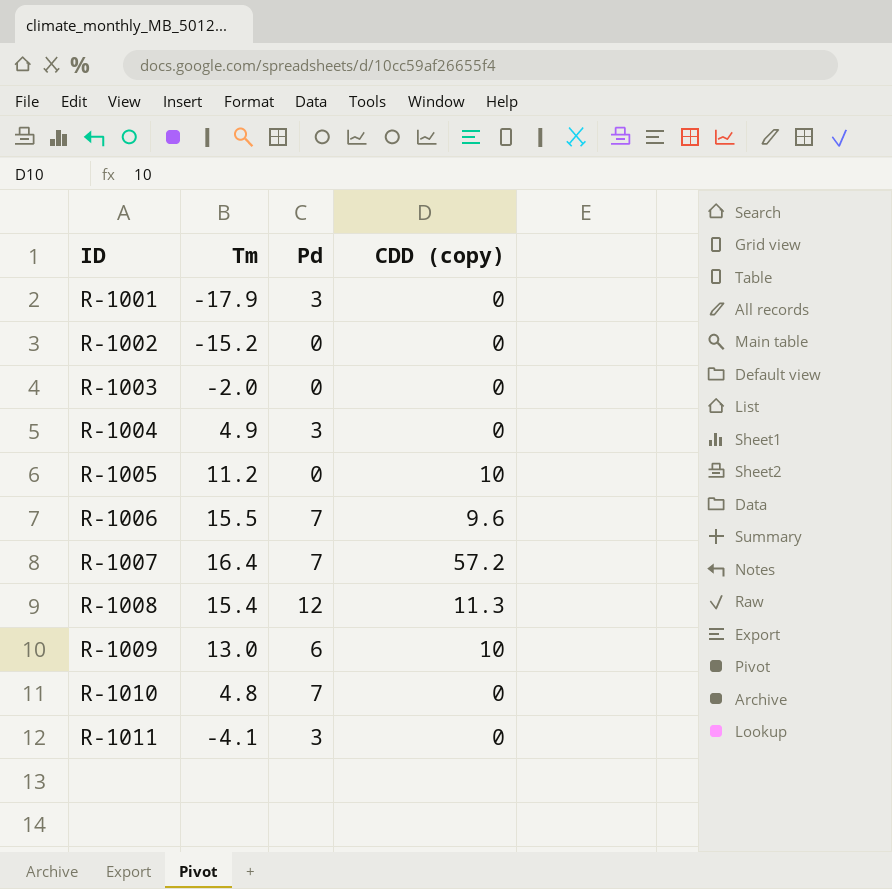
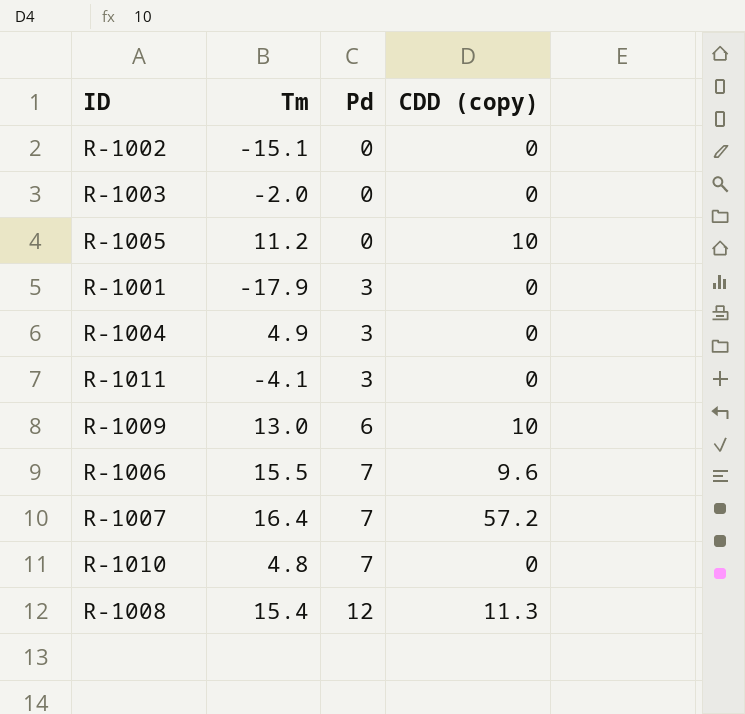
row order: ID ascending -> Pd ascending
R-1002 | Tm: -15.2 -> -15.1

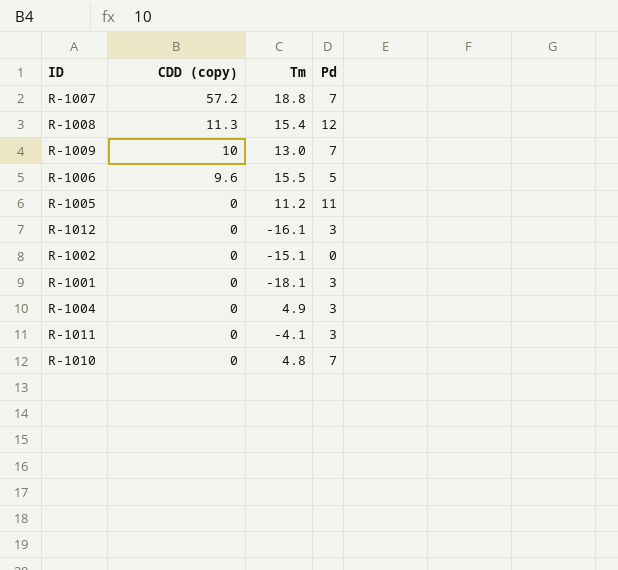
row order: Pd ascending -> CDD (copy) descending
column CDD (copy) | position: 4 -> 2
row R-1003: -2.0 | 0 | 0 -> none
R-1007 | Tm: 16.4 -> 18.8
R-1009 | Pd: 6 -> 7
R-1006 | Pd: 7 -> 5
R-1005 | CDD (copy): 10 -> 0
R-1005 | Pd: 0 -> 11
row R-1012: none -> 0 | -16.1 | 3
R-1001 | Tm: -17.9 -> -18.1

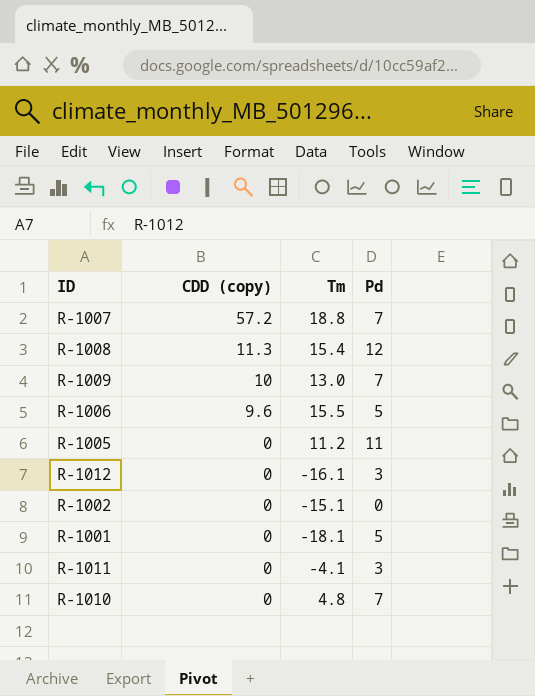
row R-1004: 0 | 4.9 | 3 -> none
R-1001 | Pd: 3 -> 5

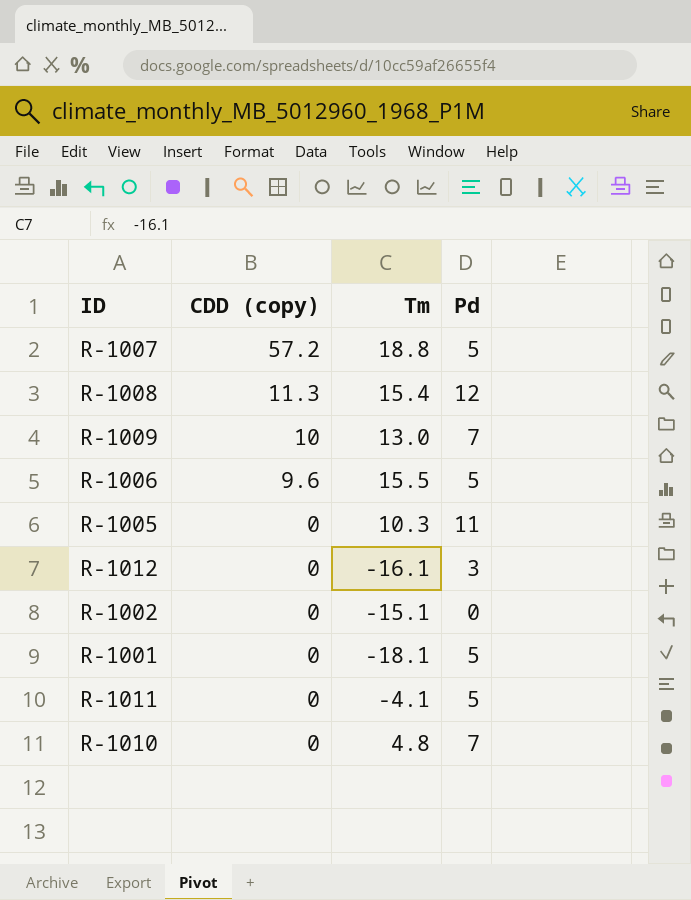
R-1007 | Pd: 7 -> 5
R-1005 | Tm: 11.2 -> 10.3
R-1011 | Pd: 3 -> 5

